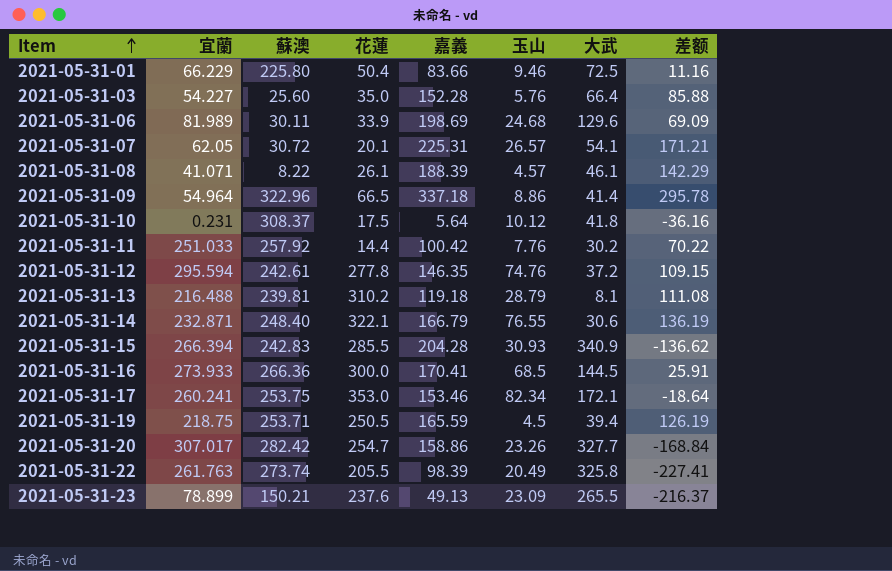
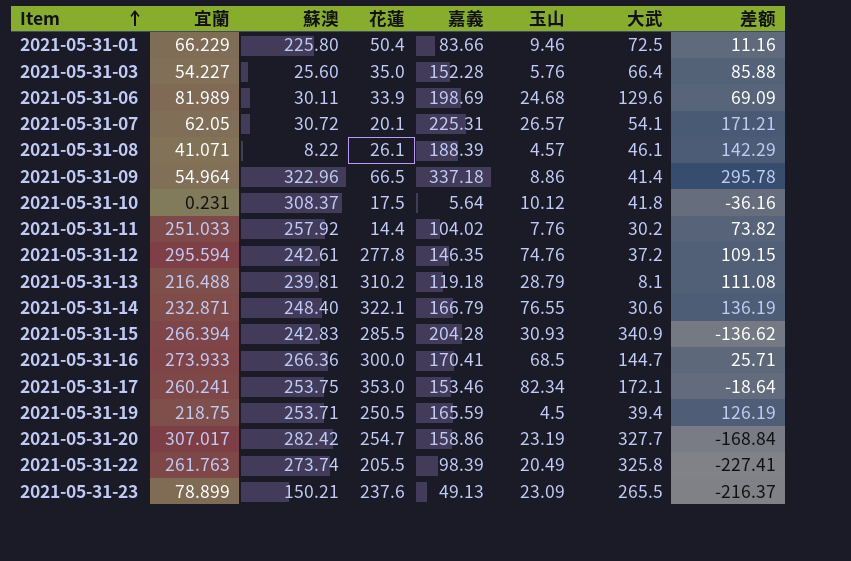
2021-05-31-11 | 嘉義: 100.42 -> 104.02
2021-05-31-11 | 差额: 70.22 -> 73.82
2021-05-31-16 | 大武: 144.5 -> 144.7
2021-05-31-16 | 差额: 25.91 -> 25.71
2021-05-31-20 | 玉山: 23.26 -> 23.19

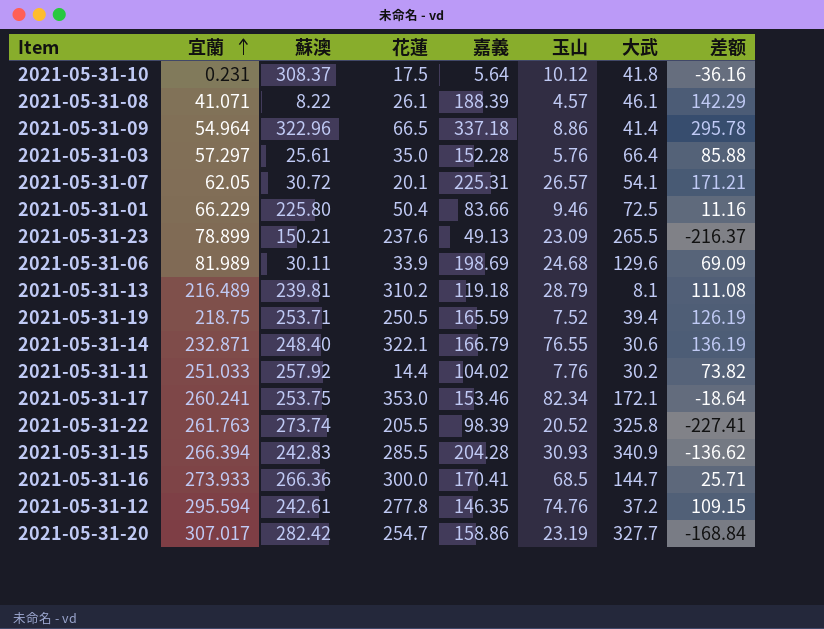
row order: Item ascending -> 宜蘭 ascending
2021-05-31-03 | 宜蘭: 54.227 -> 57.297
2021-05-31-03 | 蘇澳: 25.60 -> 25.61
2021-05-31-13 | 宜蘭: 216.488 -> 216.489
2021-05-31-19 | 玉山: 4.5 -> 7.52
2021-05-31-22 | 玉山: 20.49 -> 20.52

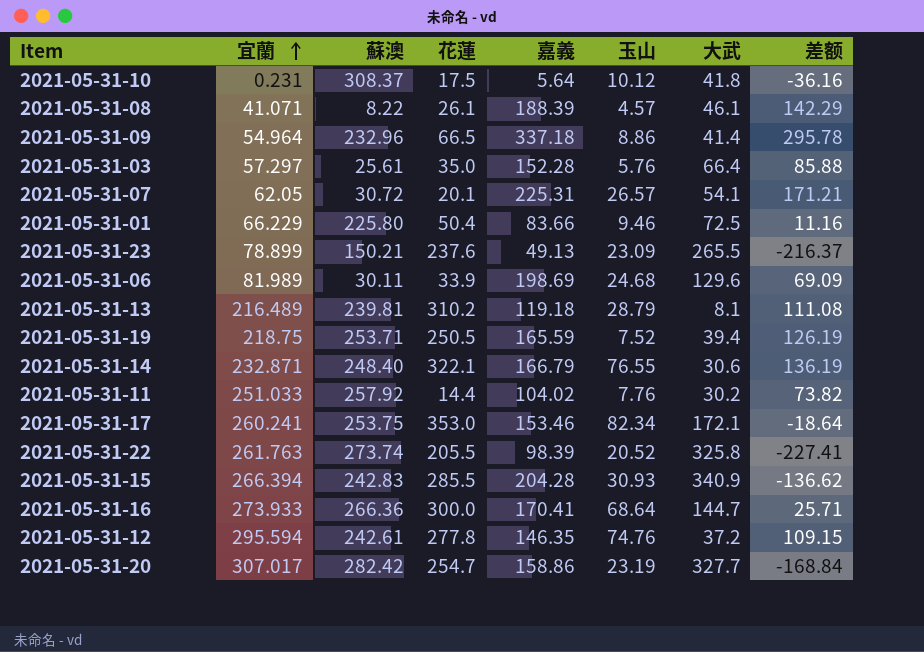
2021-05-31-09 | 蘇澳: 322.96 -> 232.96
2021-05-31-16 | 玉山: 68.5 -> 68.64

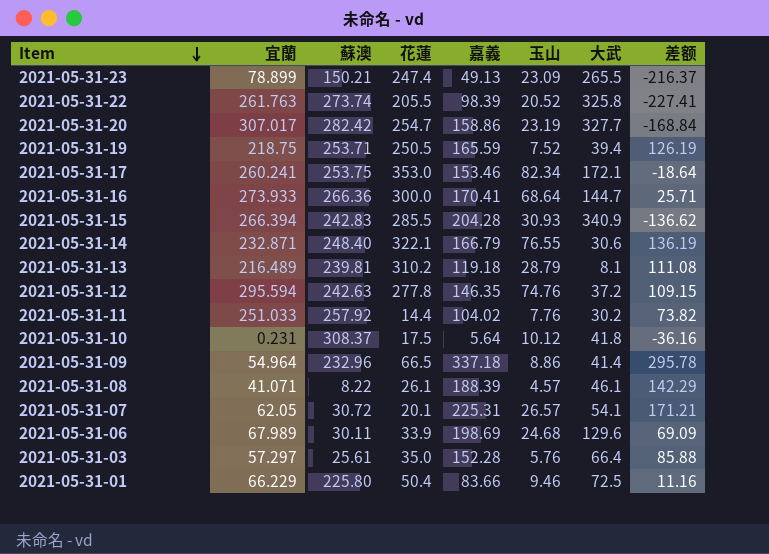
row order: 宜蘭 ascending -> Item descending
2021-05-31-23 | 花蓮: 237.6 -> 247.4
2021-05-31-12 | 蘇澳: 242.61 -> 242.63
2021-05-31-06 | 宜蘭: 81.989 -> 67.989

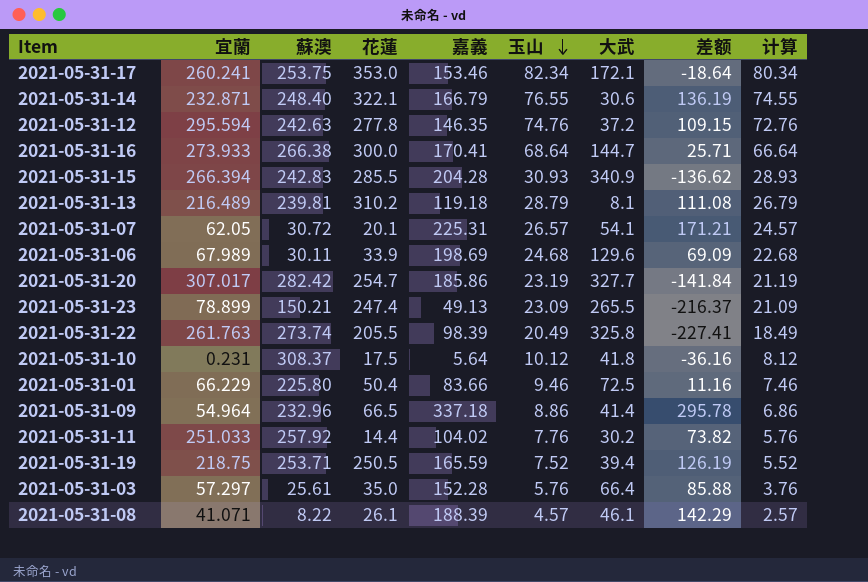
row order: Item descending -> 玉山 descending
column 计算 | formula: none -> [玉山] - 2
2021-05-31-16 | 蘇澳: 266.36 -> 266.38
2021-05-31-20 | 嘉義: 158.86 -> 185.86
2021-05-31-20 | 差额: -168.84 -> -141.84
2021-05-31-22 | 玉山: 20.52 -> 20.49

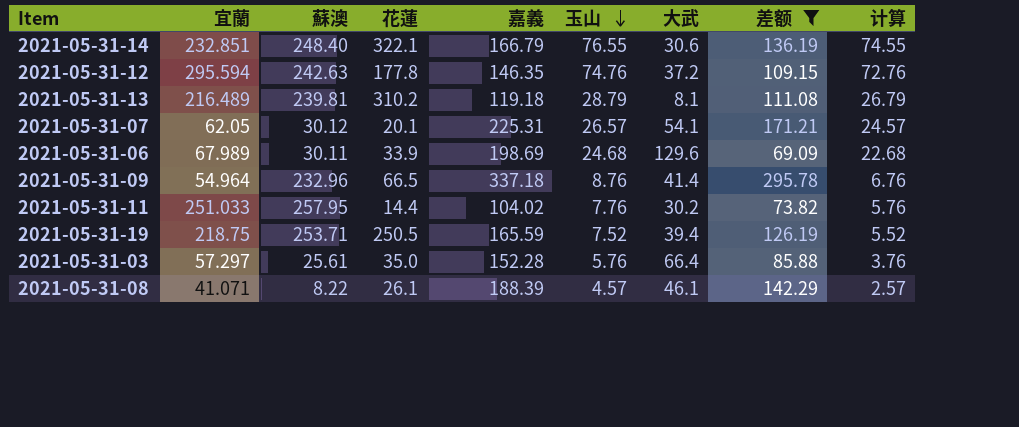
filter: none -> 差额 >= 69.09
2021-05-31-14 | 宜蘭: 232.871 -> 232.851
2021-05-31-12 | 花蓮: 277.8 -> 177.8
2021-05-31-07 | 蘇澳: 30.72 -> 30.12
2021-05-31-09 | 玉山: 8.86 -> 8.76
2021-05-31-09 | 计算: 6.86 -> 6.76
2021-05-31-11 | 蘇澳: 257.92 -> 257.95

